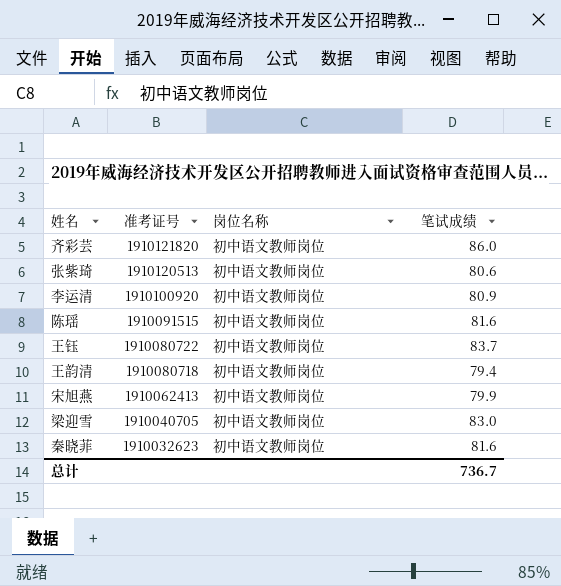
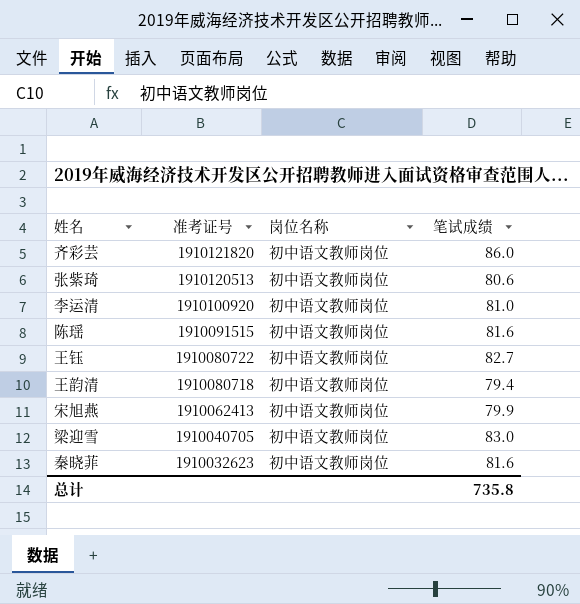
李运清 | 笔试成绩: 80.9 -> 81.0
王钰 | 笔试成绩: 83.7 -> 82.7
总计 | 笔试成绩: 736.7 -> 735.8

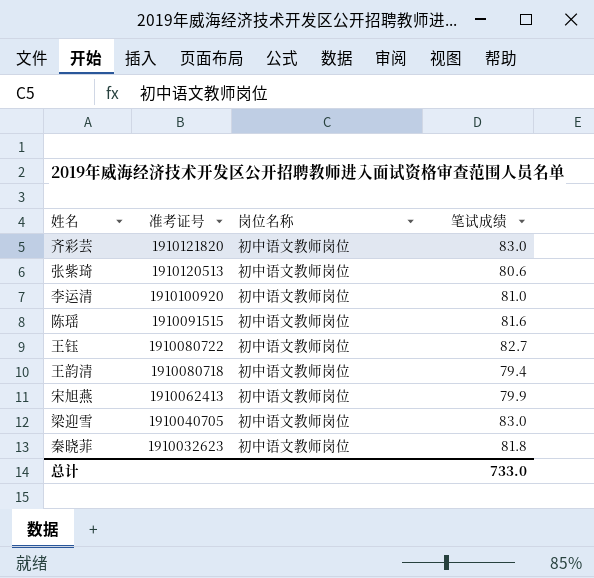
齐彩芸 | 笔试成绩: 86.0 -> 83.0
秦晓菲 | 笔试成绩: 81.6 -> 81.8
总计 | 笔试成绩: 735.8 -> 733.0

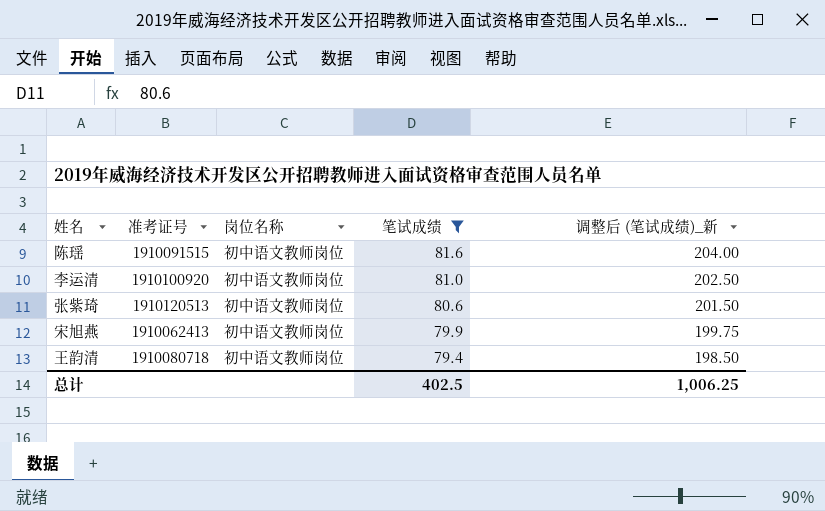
filter: none -> 笔试成绩 <= 81.6
row order: 准考证号 descending -> 笔试成绩 descending
column 调整后 (笔试成绩)_新 | formula: none -> [笔试成绩] * 2.5
总计 | 笔试成绩: 733.0 -> 402.5

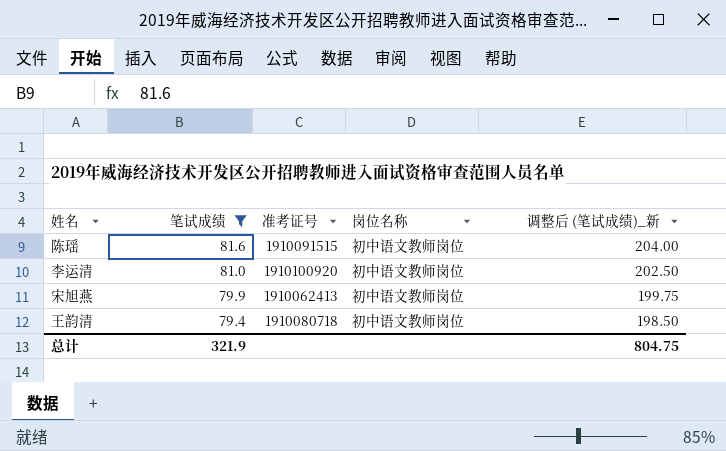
column 笔试成绩 | position: 4 -> 2
row 张紫琦: 1910120513 | 初中语文教师岗位 | 80.6 | 201.50 -> none
总计 | 笔试成绩: 402.5 -> 321.9
总计 | 调整后 (笔试成绩)_新: 1,006.25 -> 804.75

